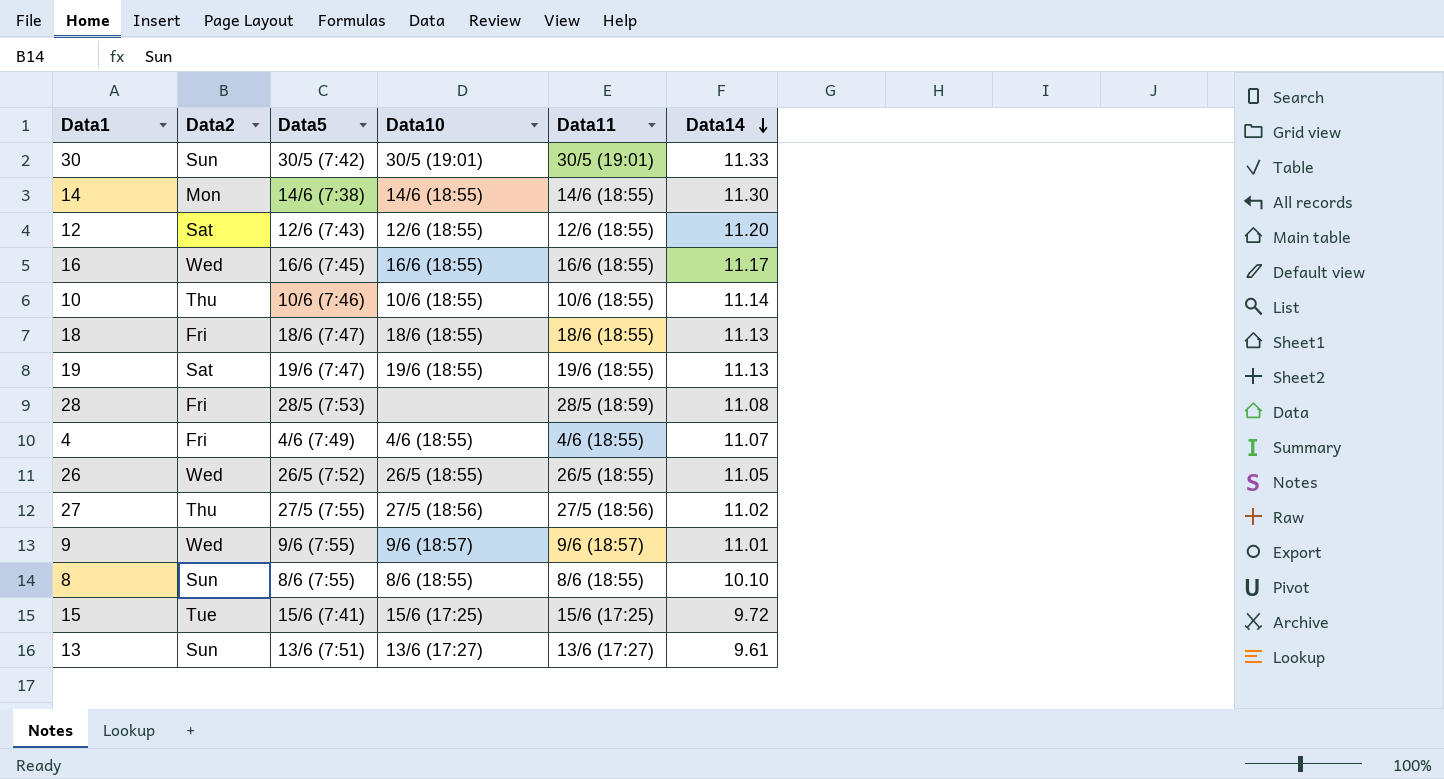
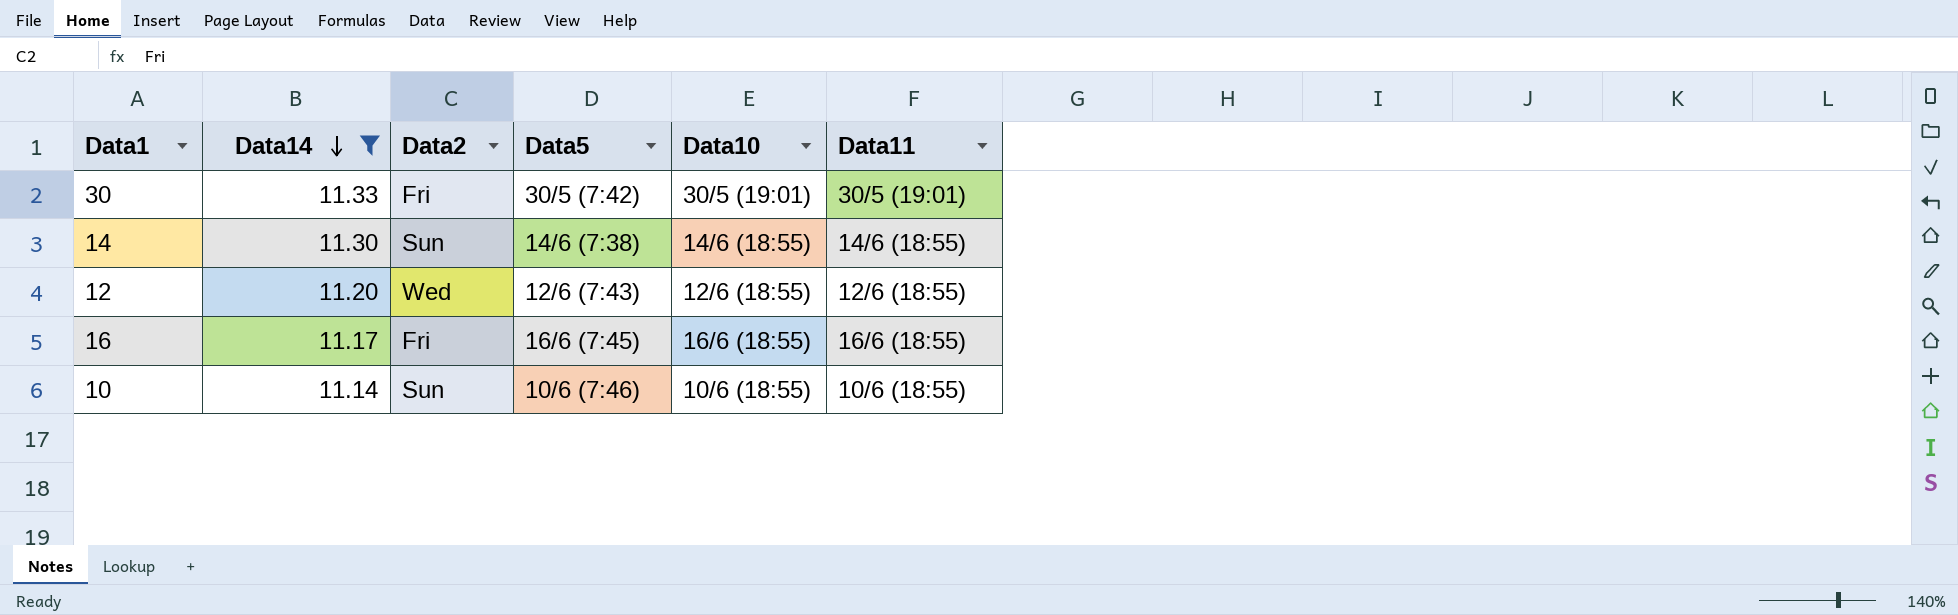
filter: none -> Data14 >= 11.14
column Data14 | position: 6 -> 2
30 | Data2: Sun -> Fri
14 | Data2: Mon -> Sun
12 | Data2: Sat -> Wed
16 | Data2: Wed -> Fri
10 | Data2: Thu -> Sun

